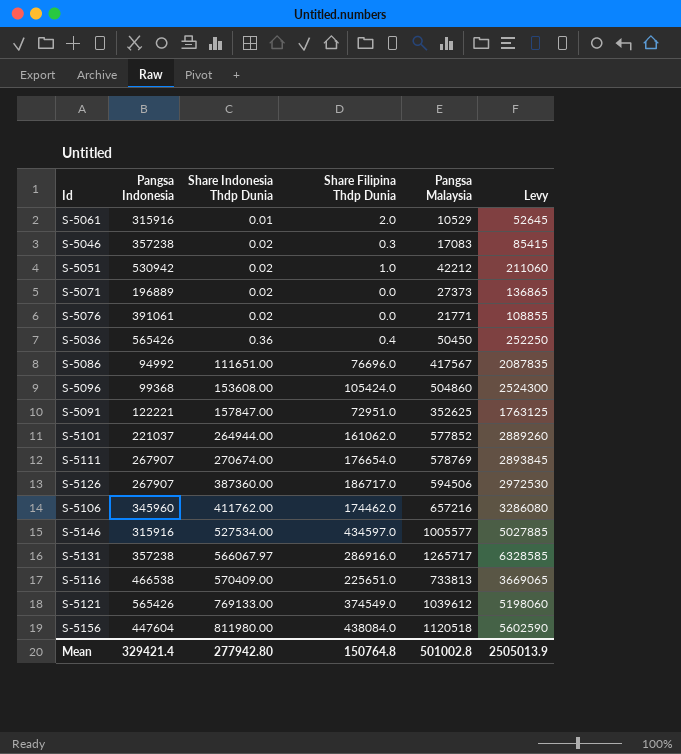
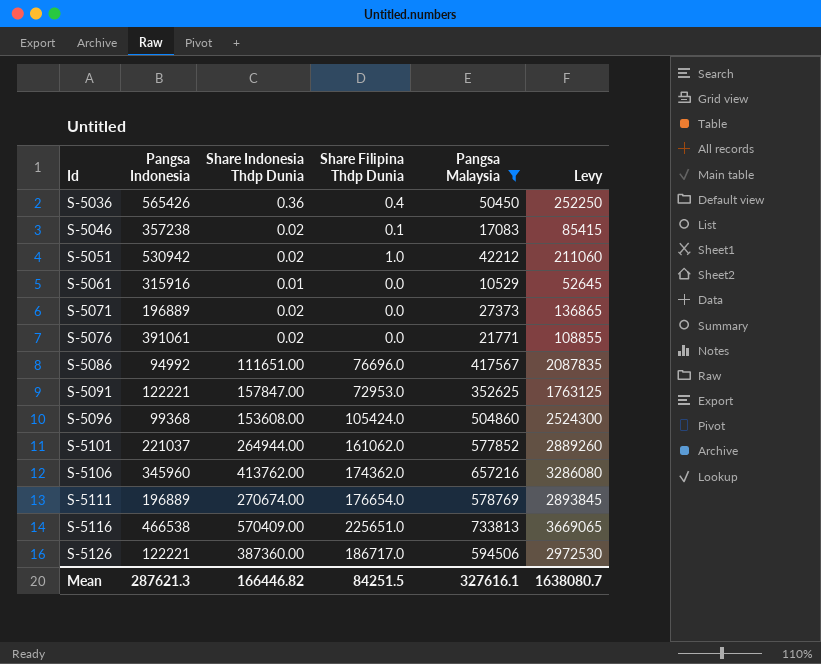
filter: none -> Pangsa Malaysia <= 733813
row order: Share Indonesia Thdp Dunia ascending -> Id ascending
S-5046 | Share Filipina Thdp Dunia: 0.3 -> 0.1
S-5061 | Share Filipina Thdp Dunia: 2.0 -> 0.0
S-5091 | Share Filipina Thdp Dunia: 72951.0 -> 72953.0
S-5106 | Share Indonesia Thdp Dunia: 411762.00 -> 413762.00
S-5106 | Share Filipina Thdp Dunia: 174462.0 -> 174362.0
S-5111 | Pangsa Indonesia: 267907 -> 196889
S-5126 | Pangsa Indonesia: 267907 -> 122221
Mean | Pangsa Indonesia: 329421.4 -> 287621.3
Mean | Share Indonesia Thdp Dunia: 277942.80 -> 166446.82
Mean | Share Filipina Thdp Dunia: 150764.8 -> 84251.5
Mean | Pangsa Malaysia: 501002.8 -> 327616.1
Mean | Levy: 2505013.9 -> 1638080.7

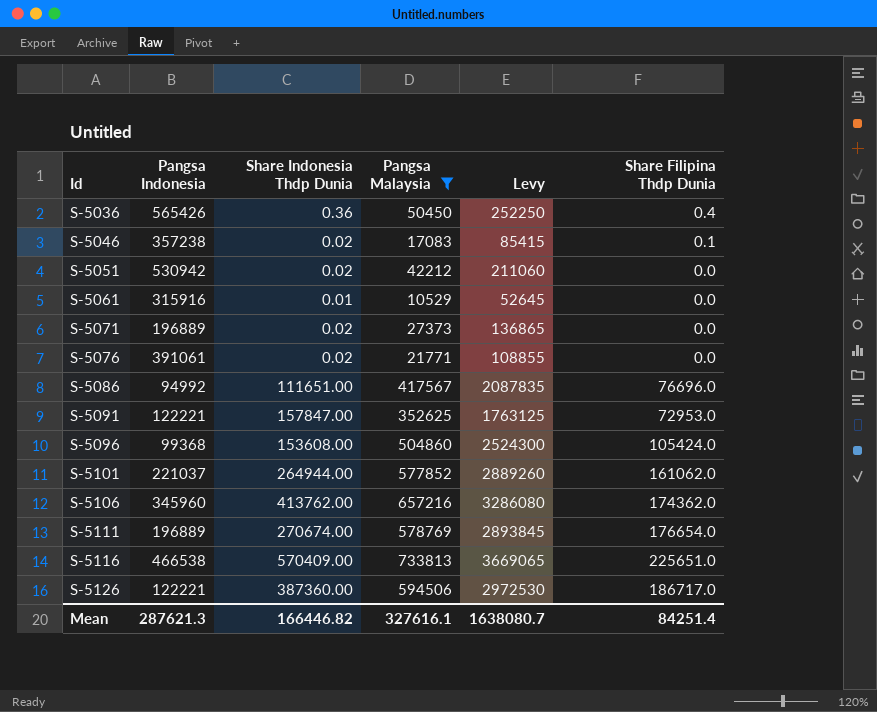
column Share Filipina Thdp Dunia | position: 4 -> 6
S-5051 | Share Filipina Thdp Dunia: 1.0 -> 0.0
Mean | Share Filipina Thdp Dunia: 84251.5 -> 84251.4

